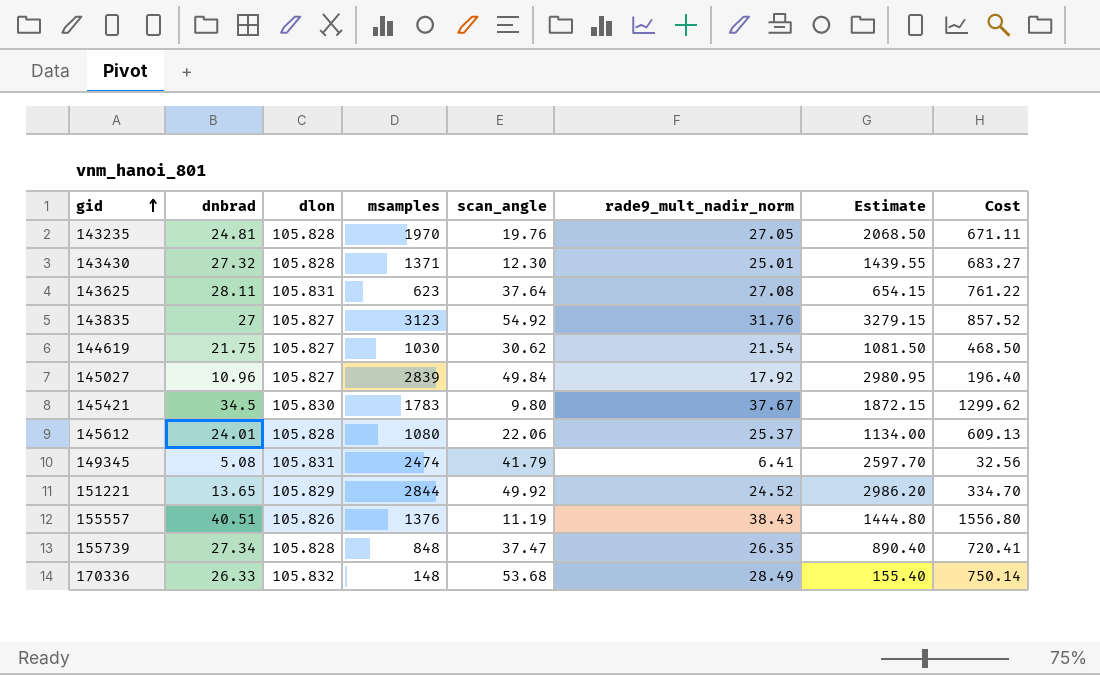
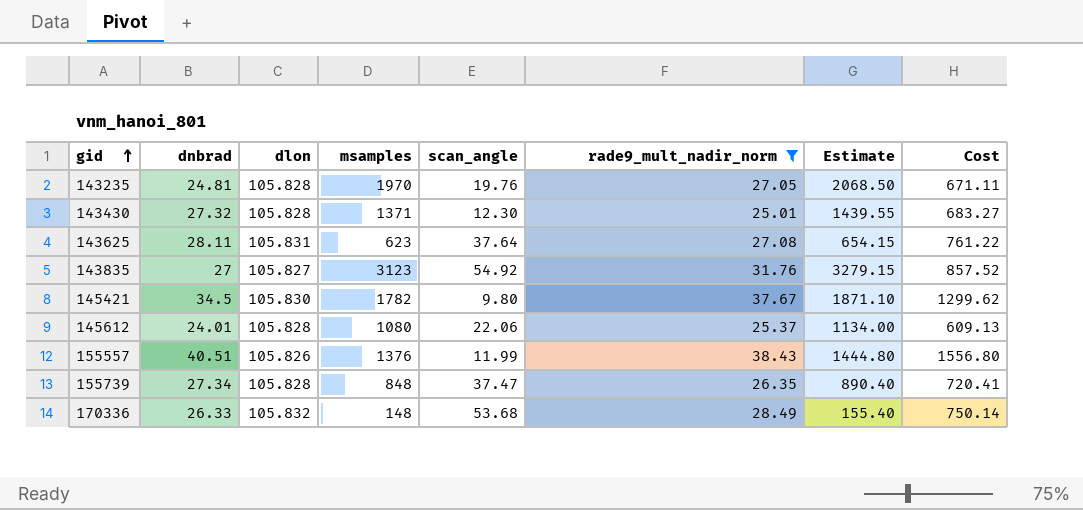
filter: none -> rade9_mult_nadir_norm >= 25.01
145421 | msamples: 1783 -> 1782
145421 | Estimate: 1872.15 -> 1871.10
155557 | scan_angle: 11.19 -> 11.99

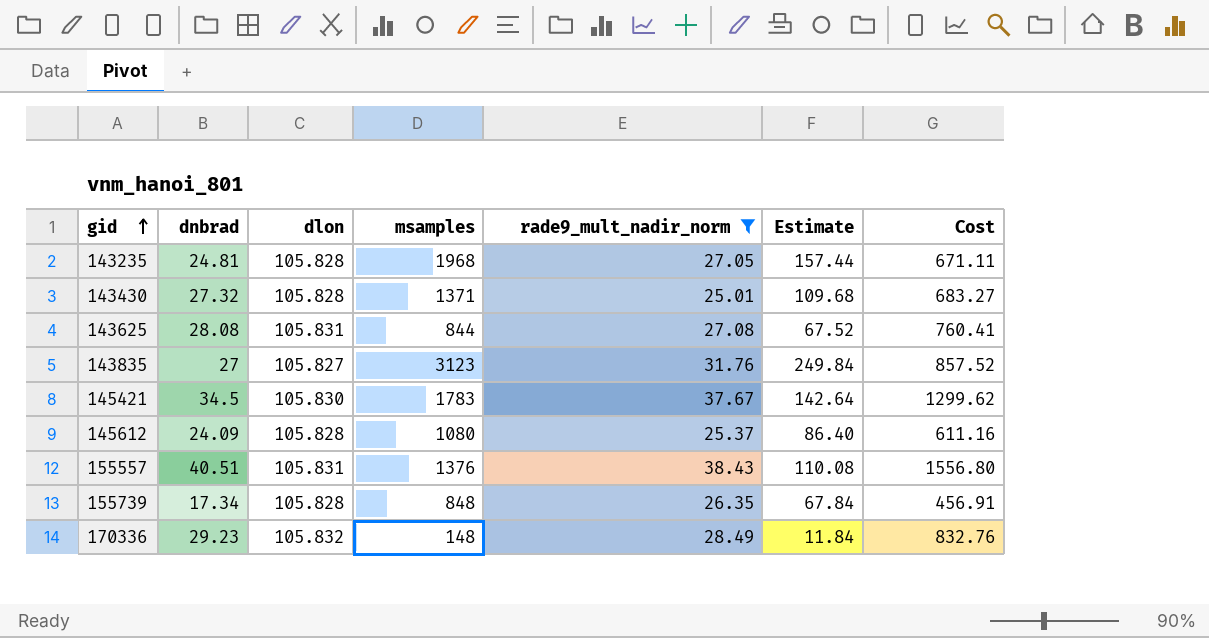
column scan_angle | position: 5 -> none
column Estimate | formula: [msamples] * 1.05 -> [msamples] * 0.08
143235 | msamples: 1970 -> 1968
143625 | dnbrad: 28.11 -> 28.08
143625 | msamples: 623 -> 844
143625 | Cost: 761.22 -> 760.41
145421 | msamples: 1782 -> 1783
145612 | dnbrad: 24.01 -> 24.09
145612 | Cost: 609.13 -> 611.16
155557 | dlon: 105.826 -> 105.831
155739 | dnbrad: 27.34 -> 17.34
155739 | Cost: 720.41 -> 456.91
170336 | dnbrad: 26.33 -> 29.23
170336 | Cost: 750.14 -> 832.76

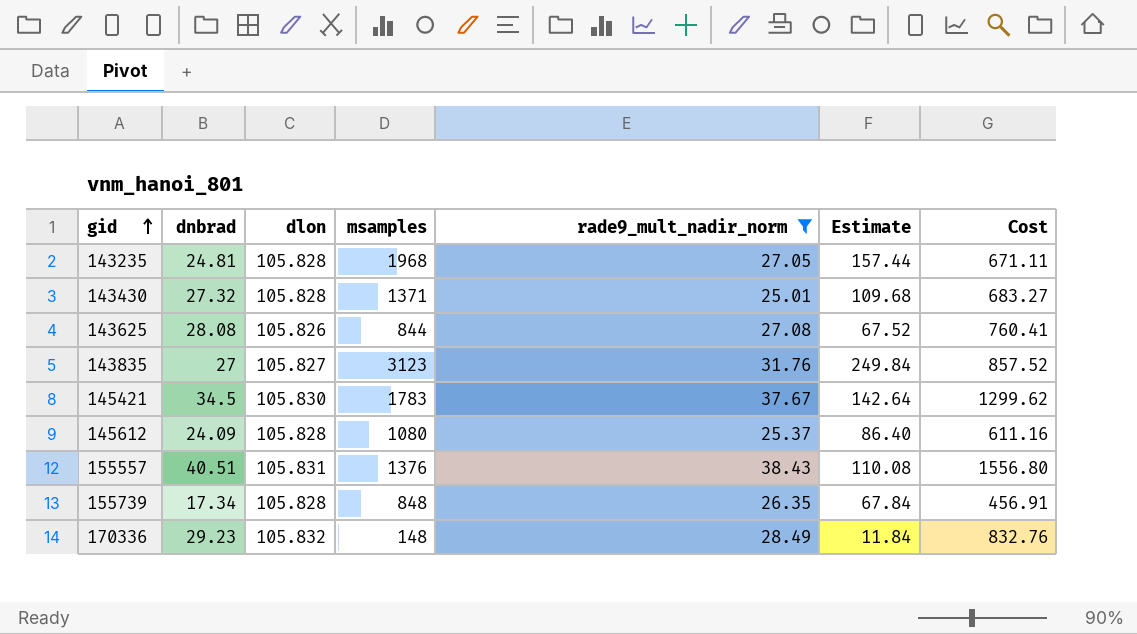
143625 | dlon: 105.831 -> 105.826

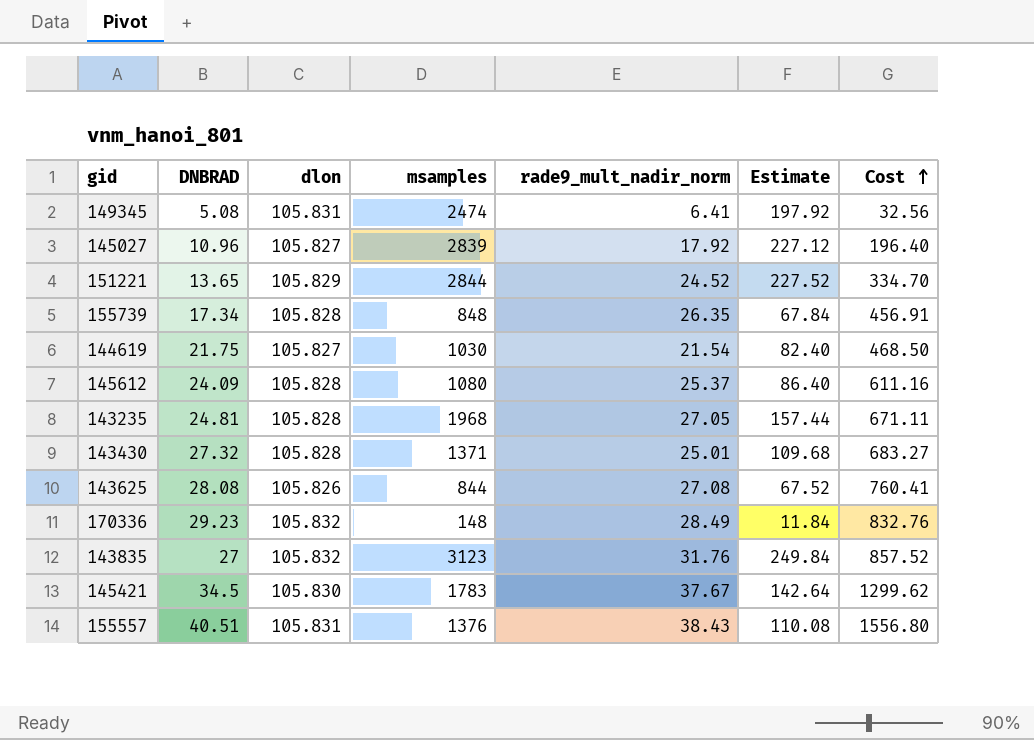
filter: rade9_mult_nadir_norm >= 25.01 -> none
row order: gid ascending -> Cost ascending
column name: dnbrad -> DNBRAD
143835 | dlon: 105.827 -> 105.832

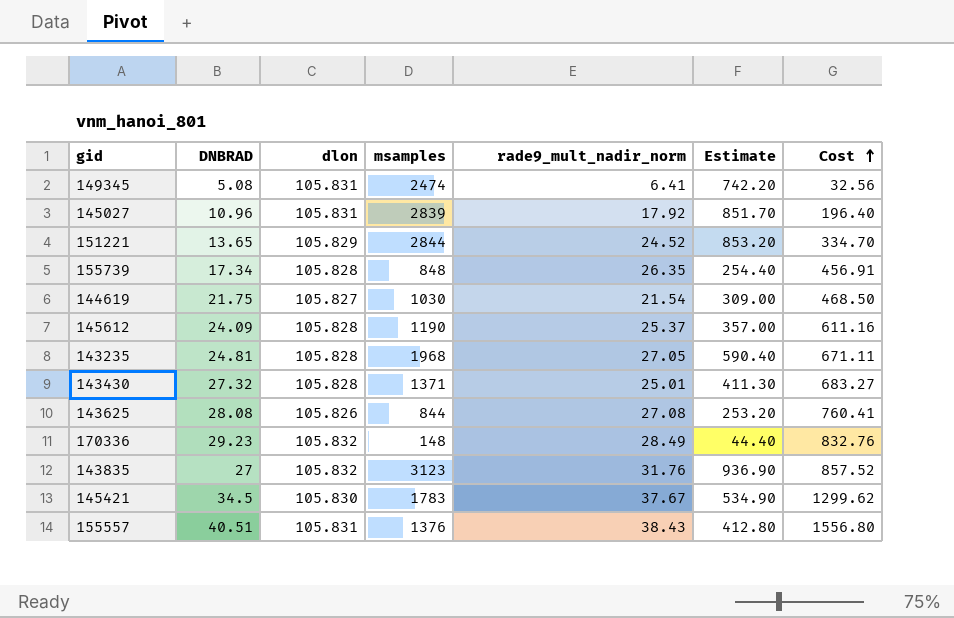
column Estimate | formula: [msamples] * 0.08 -> [msamples] * 0.3
145027 | dlon: 105.827 -> 105.831
145612 | msamples: 1080 -> 1190

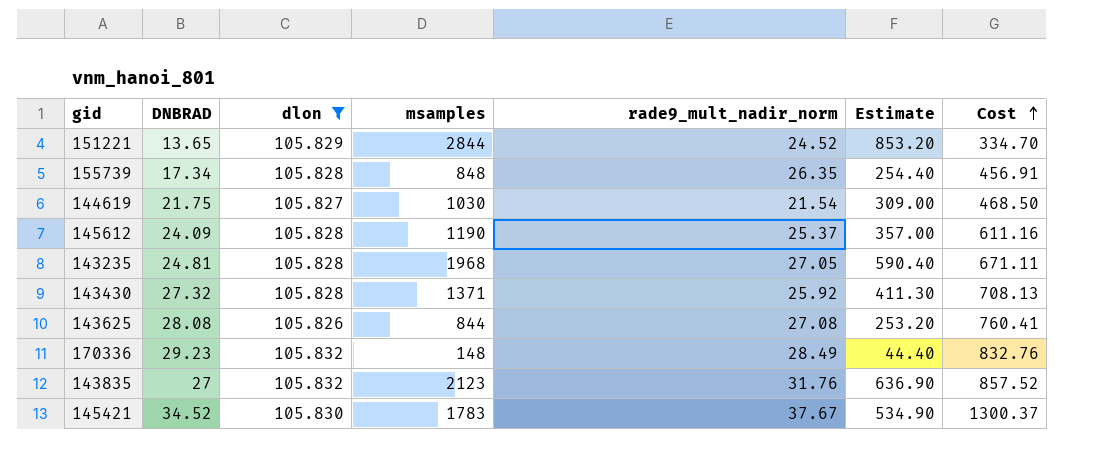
filter: none -> dlon != 105.831
143430 | rade9_mult_nadir_norm: 25.01 -> 25.92
143430 | Cost: 683.27 -> 708.13
143835 | msamples: 3123 -> 2123
143835 | Estimate: 936.90 -> 636.90
145421 | DNBRAD: 34.5 -> 34.52
145421 | Cost: 1299.62 -> 1300.37

